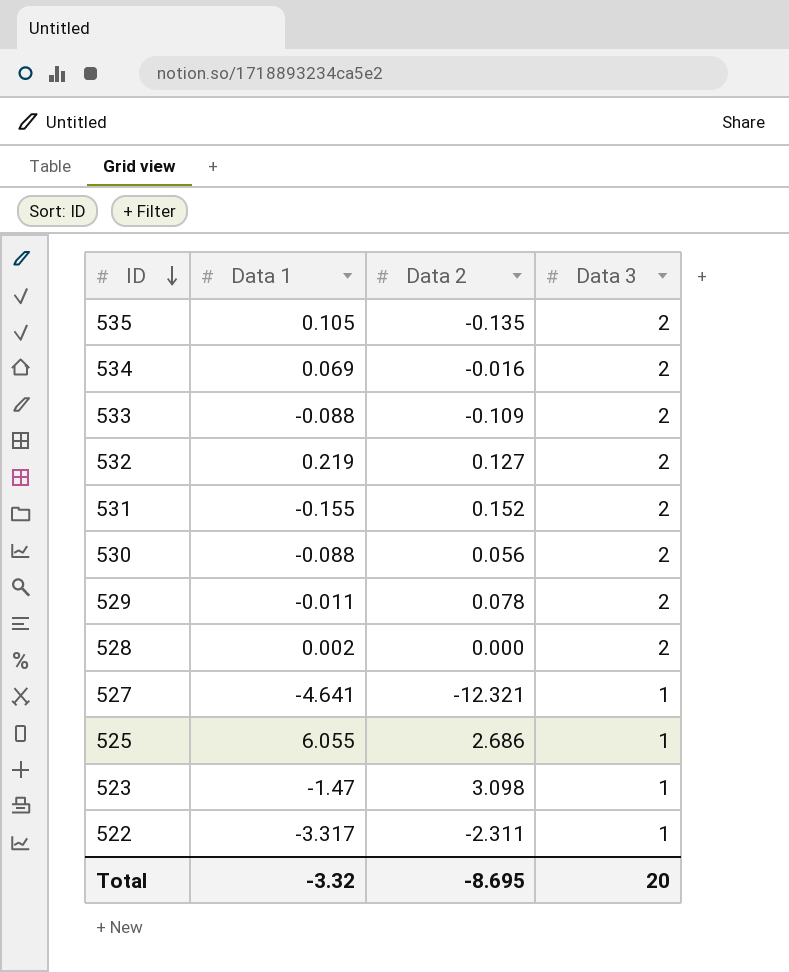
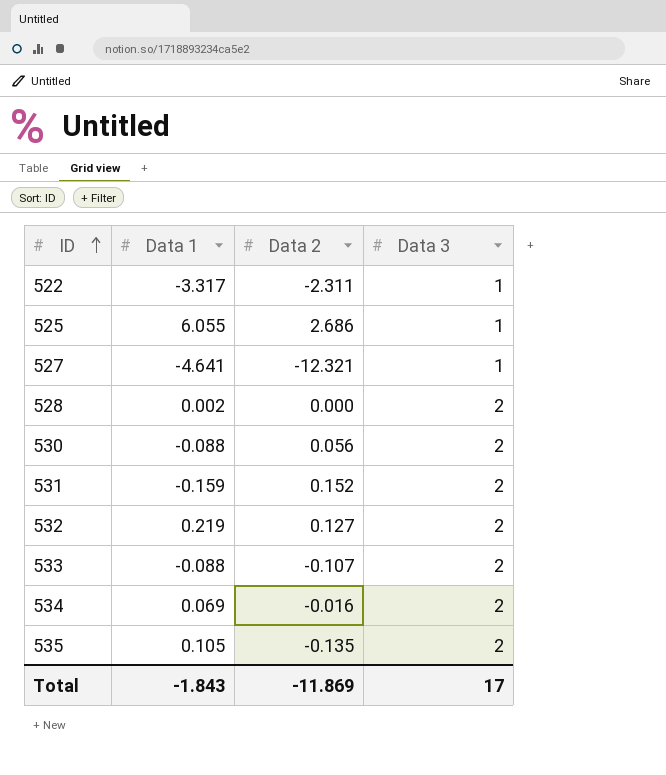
row order: ID descending -> ID ascending
row 529: -0.011 | 0.078 | 2 -> none
row 523: -1.47 | 3.098 | 1 -> none
531 | Data 1: -0.155 -> -0.159
533 | Data 2: -0.109 -> -0.107
Total | Data 1: -3.32 -> -1.843
Total | Data 2: -8.695 -> -11.869
Total | Data 3: 20 -> 17

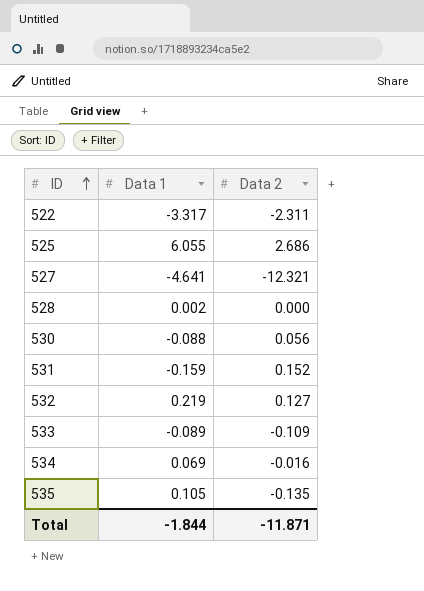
column Data 3 | position: 4 -> none
533 | Data 1: -0.088 -> -0.089
533 | Data 2: -0.107 -> -0.109
Total | Data 1: -1.843 -> -1.844
Total | Data 2: -11.869 -> -11.871

